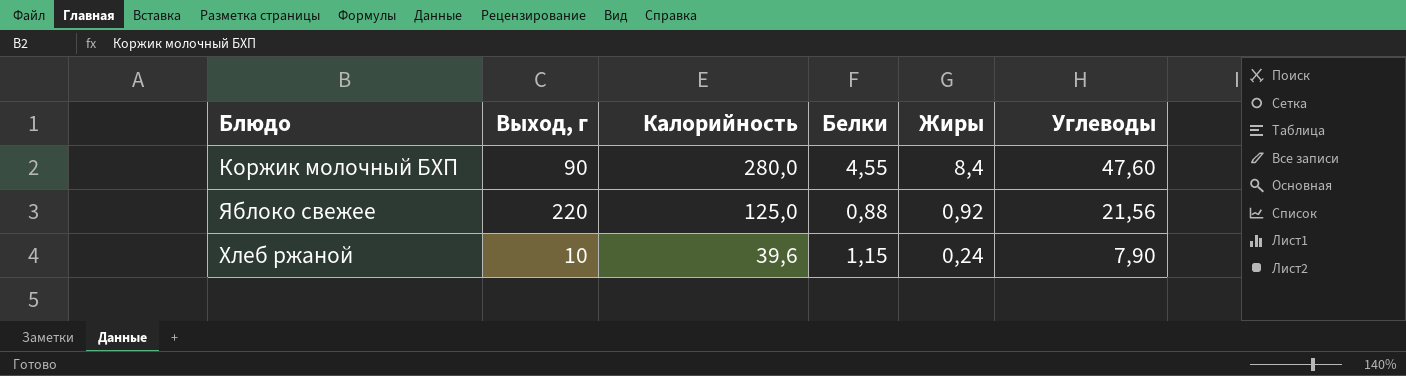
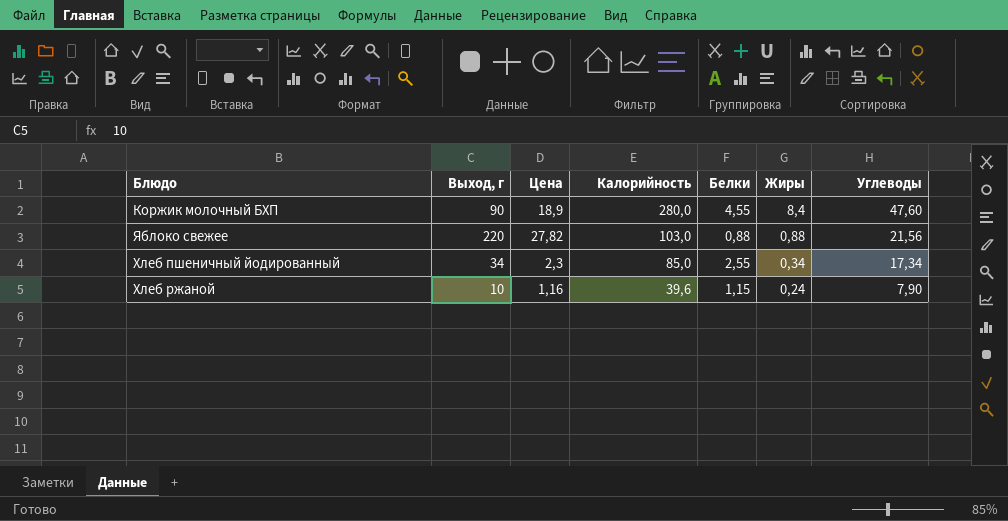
column Цена | position: none -> 3
Яблоко свежее | Калорийность: 125,0 -> 103,0
Яблоко свежее | Жиры: 0,92 -> 0,88
row Хлеб пшеничный йодированный: none -> 34 | 2,3 | 85,0 | 2,55 | 0,34 | 17,34

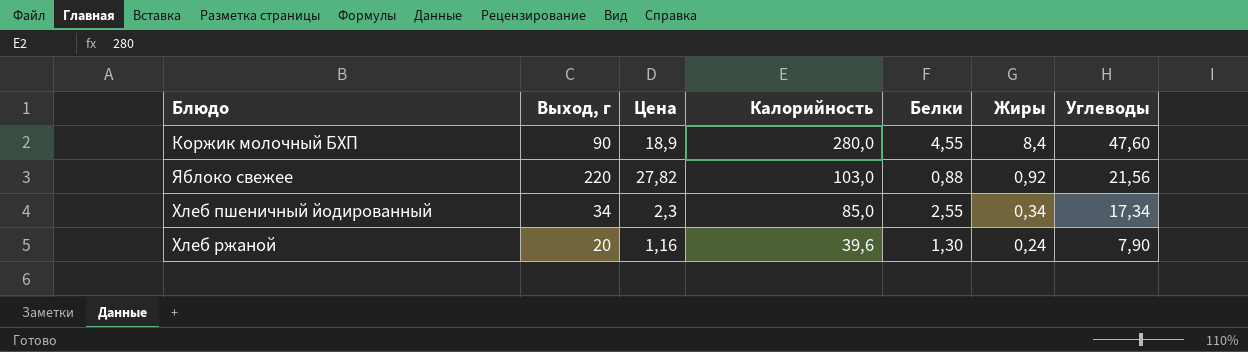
Яблоко свежее | Жиры: 0,88 -> 0,92
Хлеб ржаной | Выход, г: 10 -> 20
Хлеб ржаной | Белки: 1,15 -> 1,30

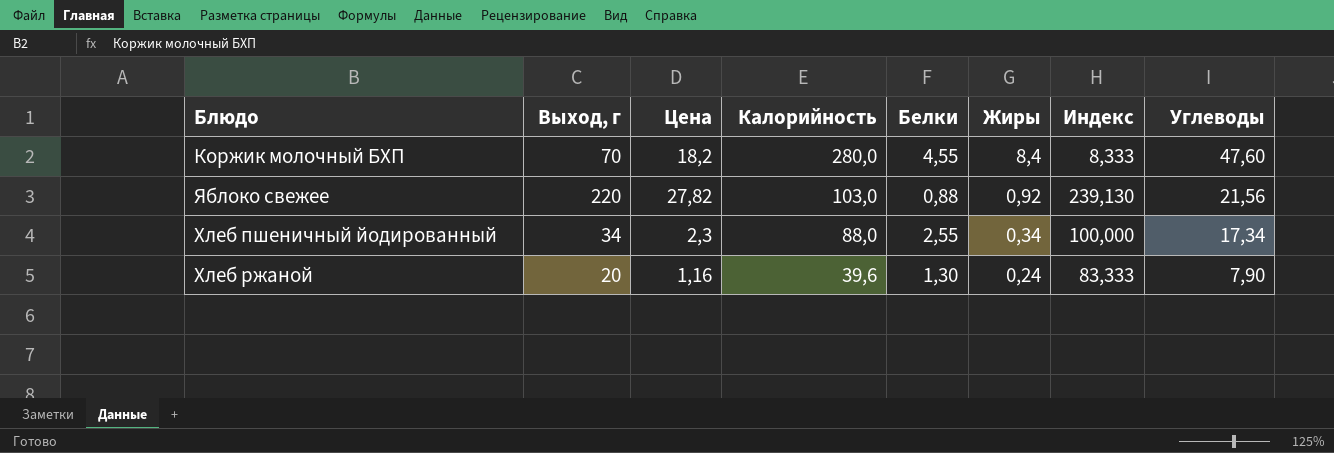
column Индекс | formula: none -> [Выход, г] / [Жиры]
Коржик молочный БХП | Выход, г: 90 -> 70
Коржик молочный БХП | Цена: 18,9 -> 18,2
Хлеб пшеничный йодированный | Калорийность: 85,0 -> 88,0

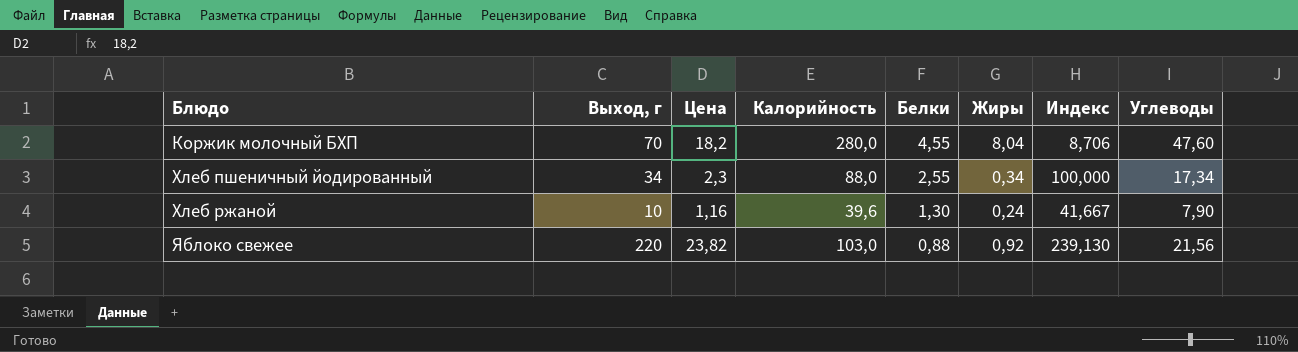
row order: Калорийность descending -> Блюдо ascending
Коржик молочный БХП | Жиры: 8,4 -> 8,04
Коржик молочный БХП | Индекс: 8,333 -> 8,706
Хлеб ржаной | Выход, г: 20 -> 10
Хлеб ржаной | Индекс: 83,333 -> 41,667
Яблоко свежее | Цена: 27,82 -> 23,82

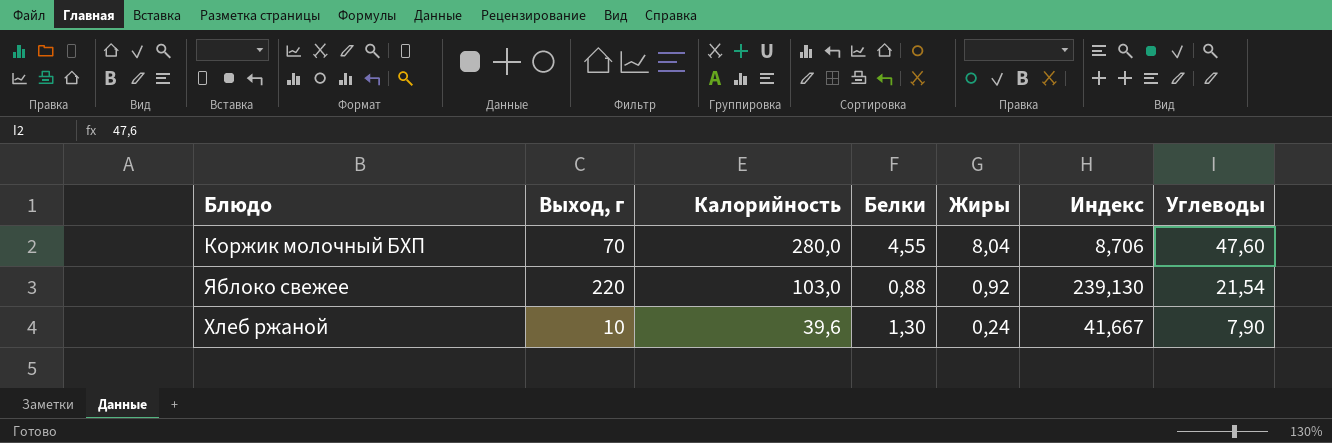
row order: Блюдо ascending -> Калорийность descending
column Цена | position: 3 -> none
row Хлеб пшеничный йодированный: 34 | 2,3 | 88,0 | 2,55 | 0,34 | 100,000 | 17,34 -> none
Яблоко свежее | Углеводы: 21,56 -> 21,54

